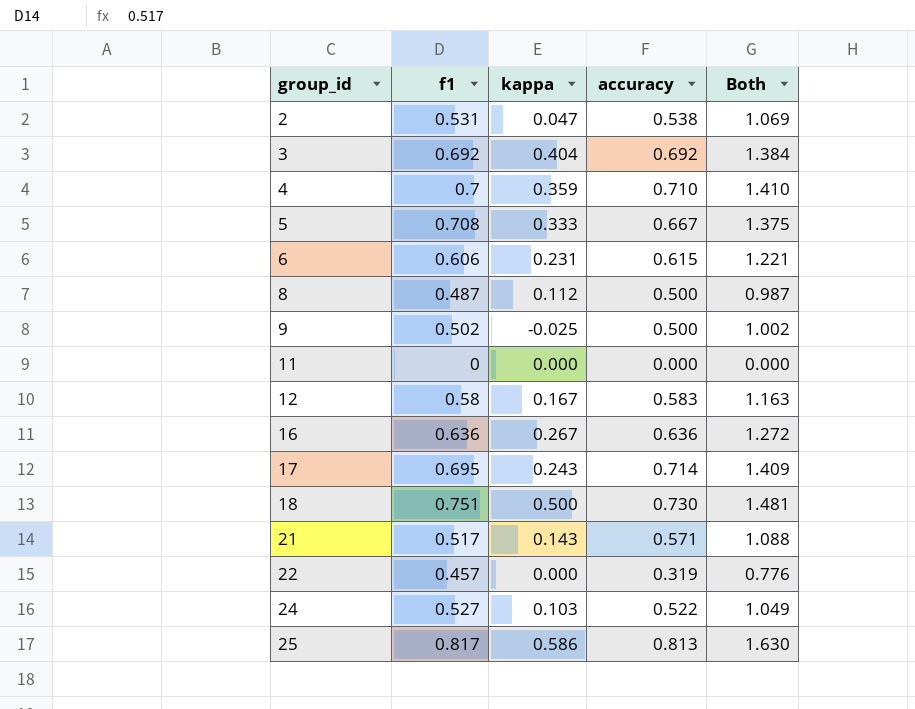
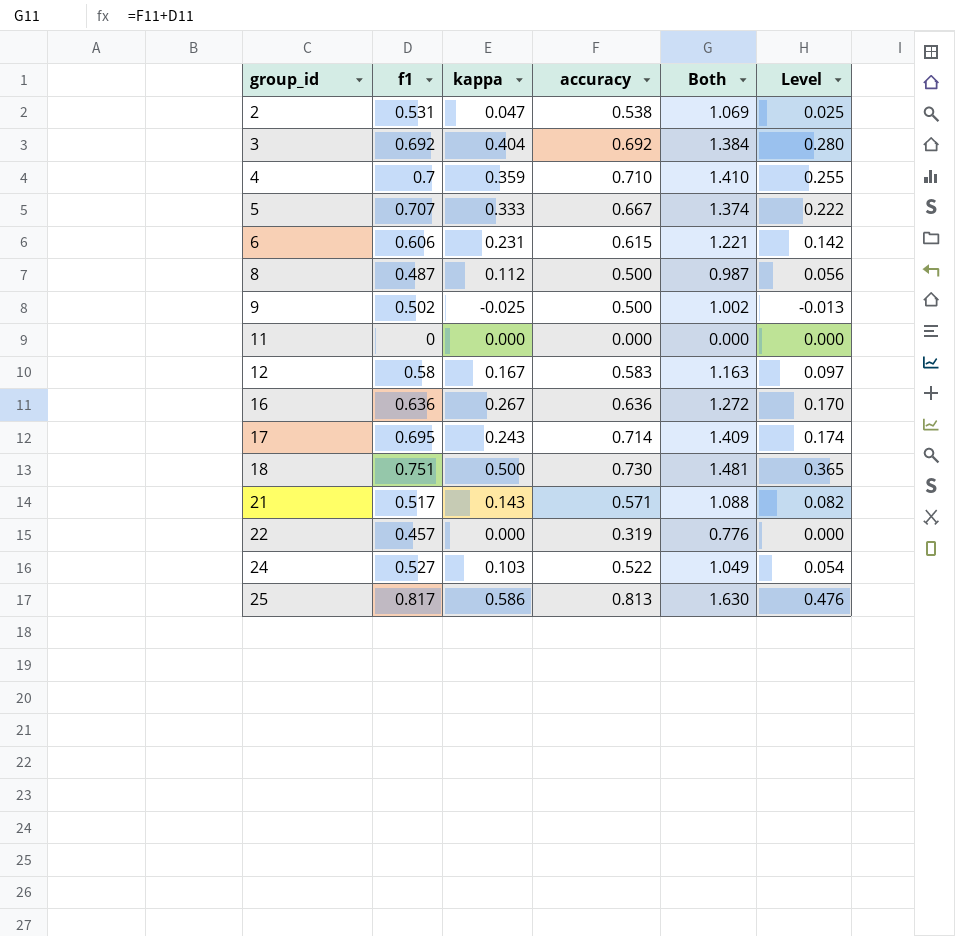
column Level | formula: none -> [kappa] * [accuracy]
5 | f1: 0.708 -> 0.707
5 | Both: 1.375 -> 1.374

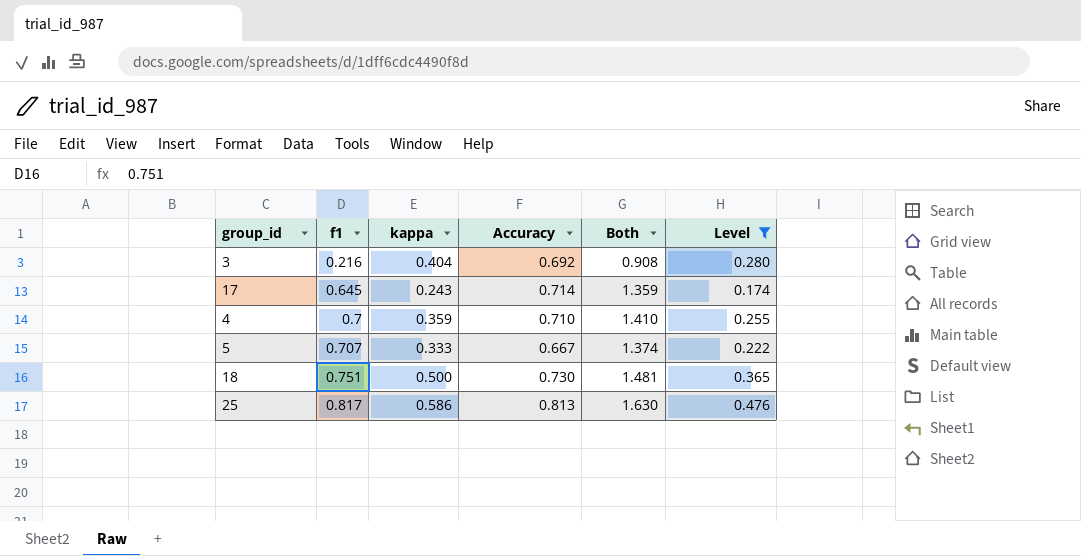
filter: none -> Level >= 0.174
row order: group_id ascending -> f1 ascending
column name: accuracy -> Accuracy
3 | f1: 0.692 -> 0.216
3 | Both: 1.384 -> 0.908
17 | f1: 0.695 -> 0.645
17 | Both: 1.409 -> 1.359

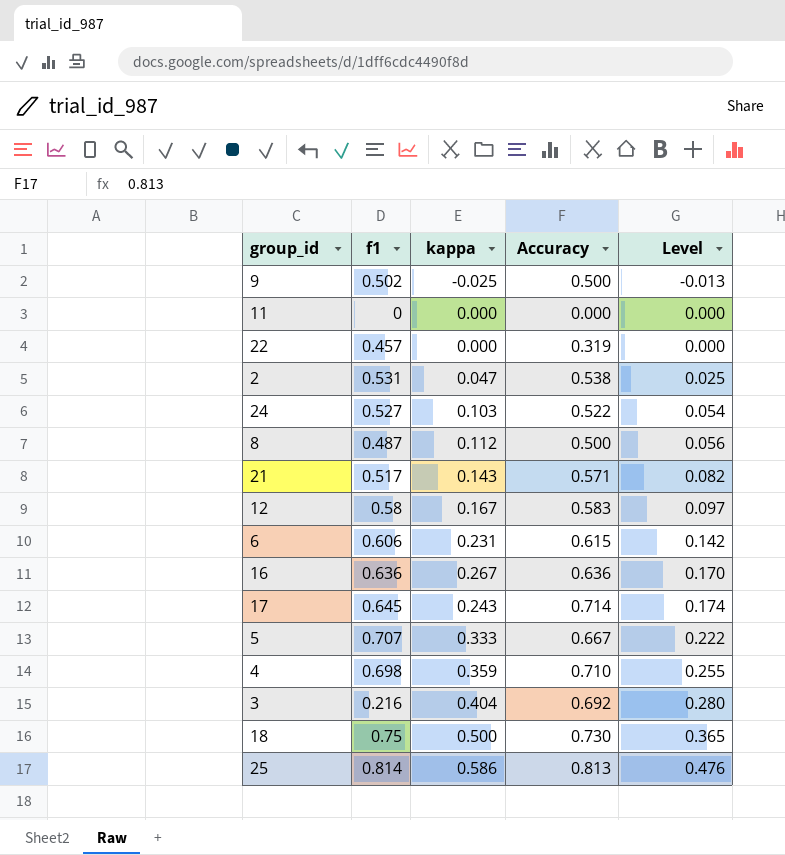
filter: Level >= 0.174 -> none
row order: f1 ascending -> Level ascending
column Both | formula: [f1] + [Accuracy] -> none
4 | f1: 0.7 -> 0.698
18 | f1: 0.751 -> 0.75
25 | f1: 0.817 -> 0.814

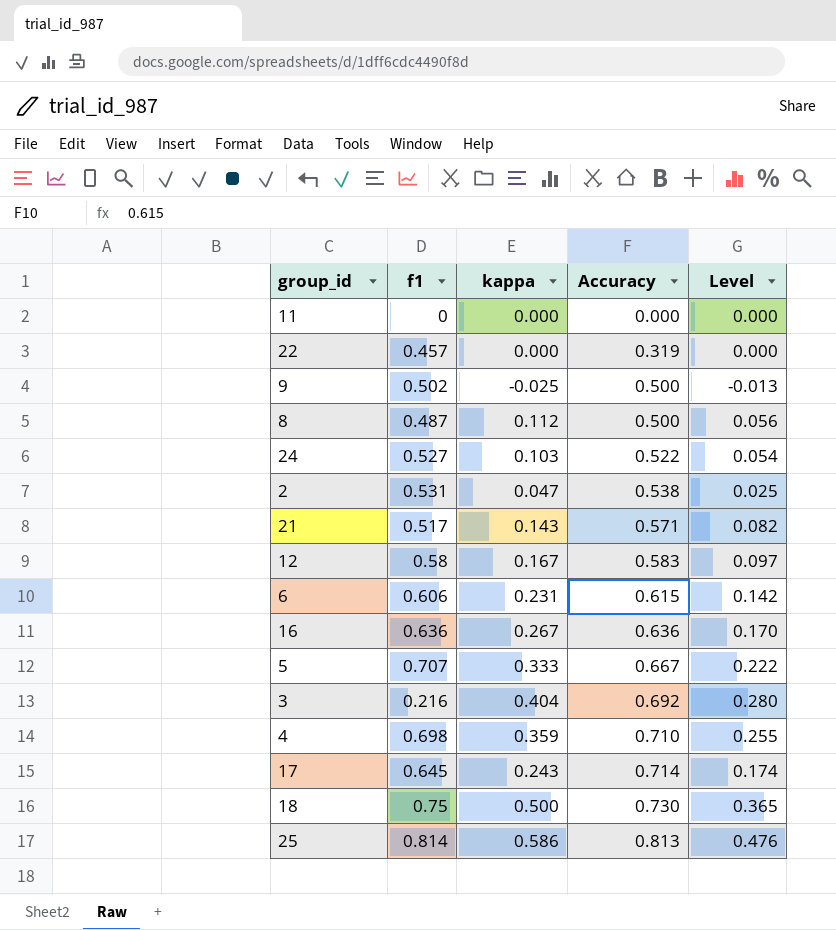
row order: Level ascending -> Accuracy ascending

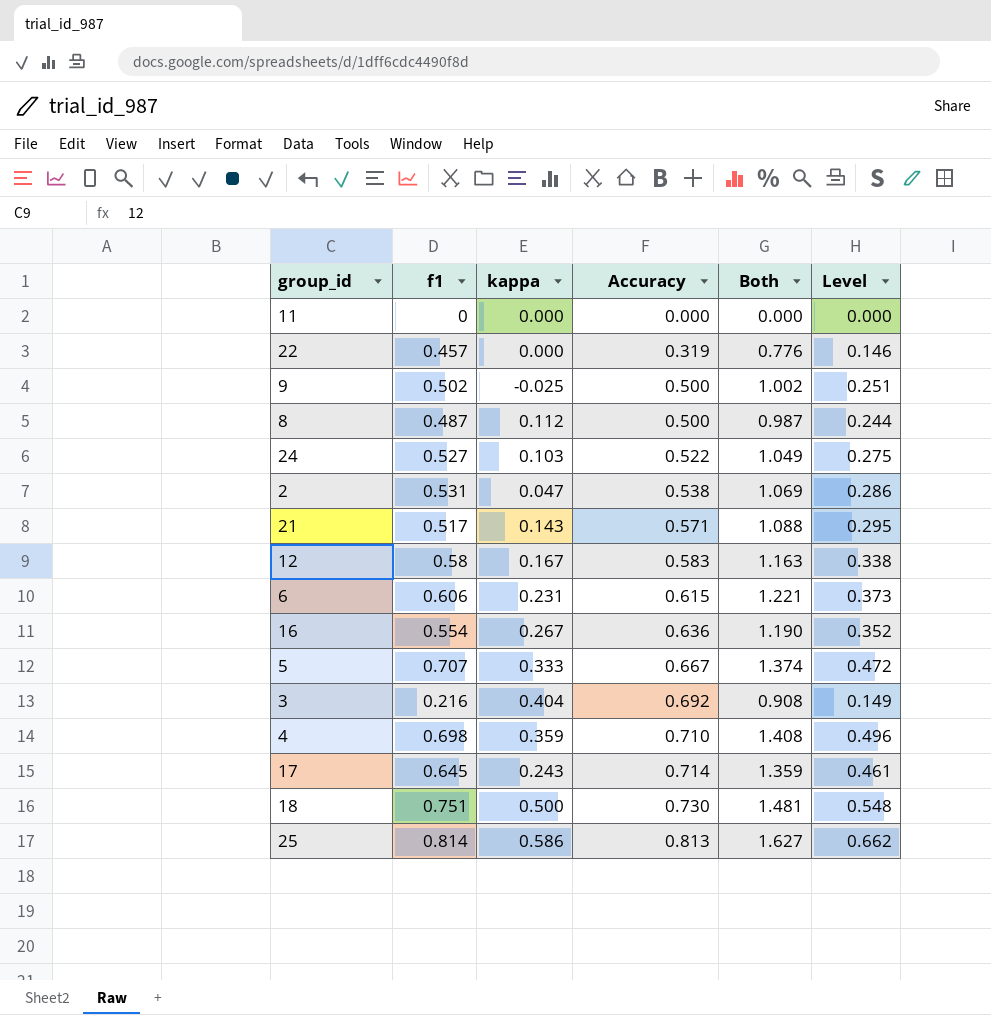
column Both | formula: none -> [f1] + [Accuracy]
column Level | formula: [kappa] * [Accuracy] -> [f1] * [Accuracy]
16 | f1: 0.636 -> 0.554
18 | f1: 0.75 -> 0.751

